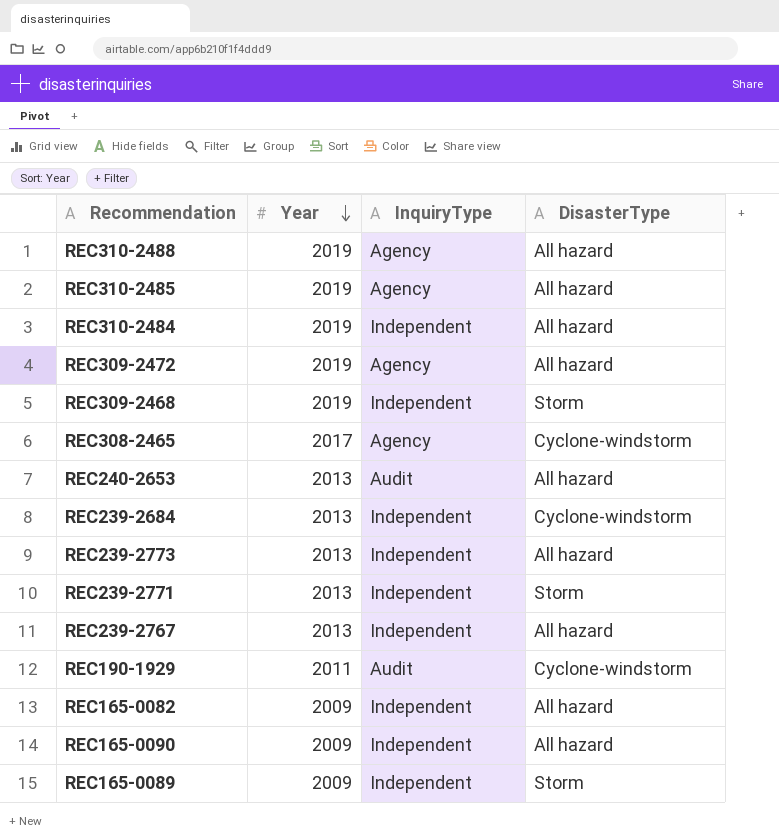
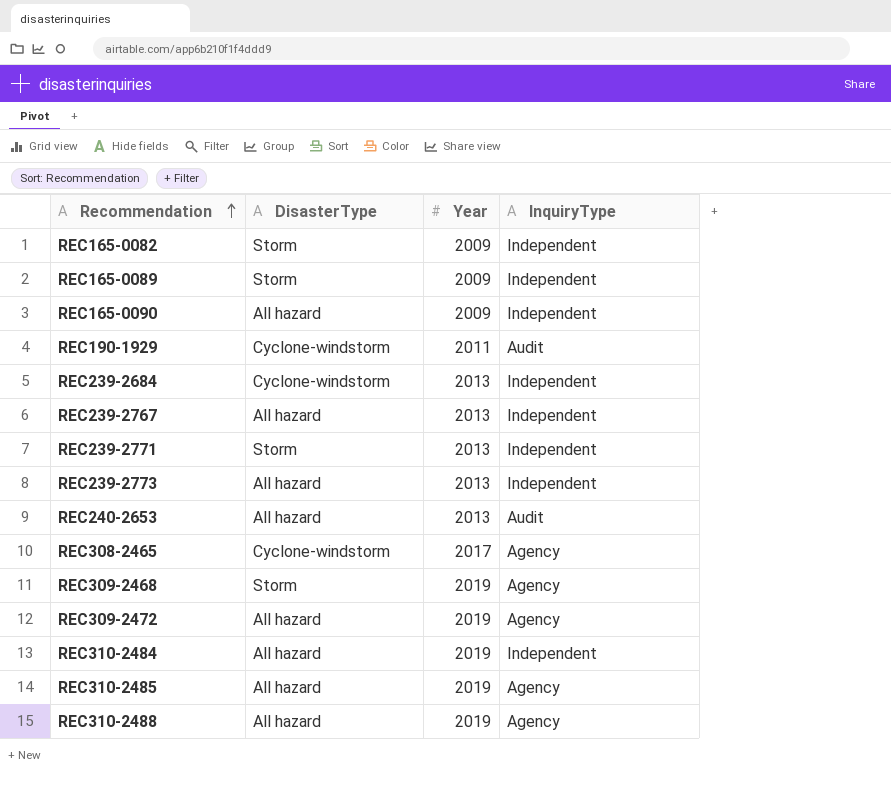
row order: Year descending -> Recommendation ascending
column DisasterType | position: 4 -> 2
REC165-0082 | DisasterType: All hazard -> Storm
REC309-2468 | InquiryType: Independent -> Agency

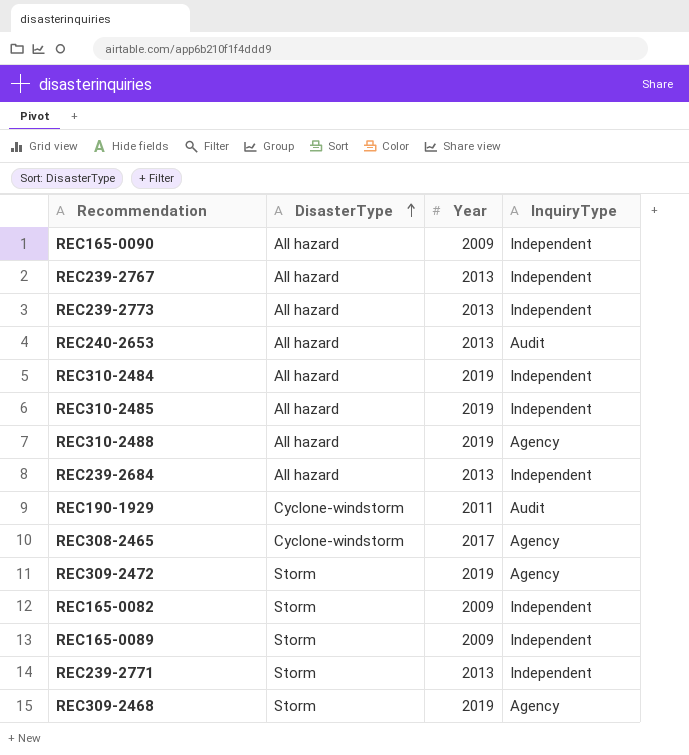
row order: Recommendation ascending -> DisasterType ascending
REC310-2485 | InquiryType: Agency -> Independent
REC239-2684 | DisasterType: Cyclone-windstorm -> All hazard
REC309-2472 | DisasterType: All hazard -> Storm

